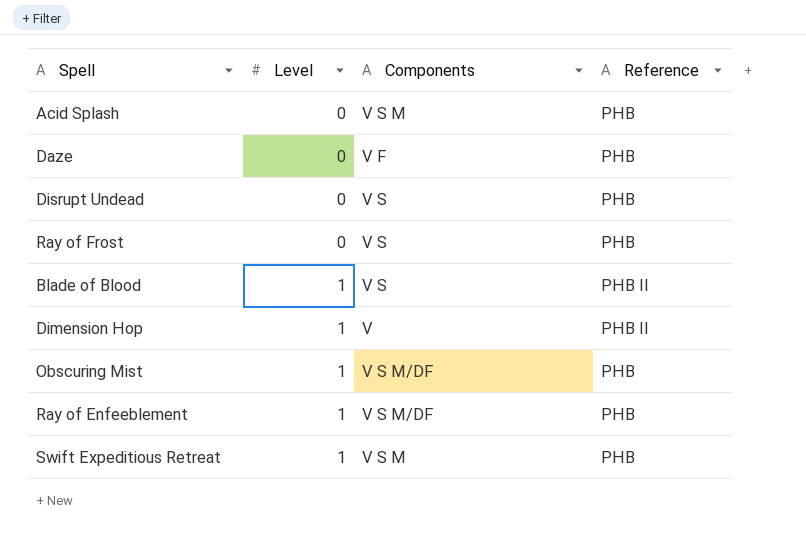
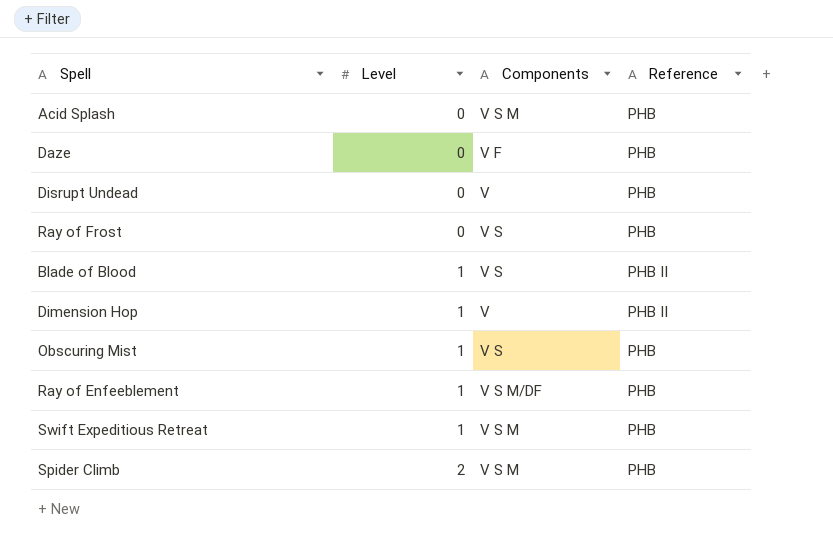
Disrupt Undead | Components: V S -> V
Obscuring Mist | Components: V S M/DF -> V S
row Spider Climb: none -> 2 | V S M | PHB

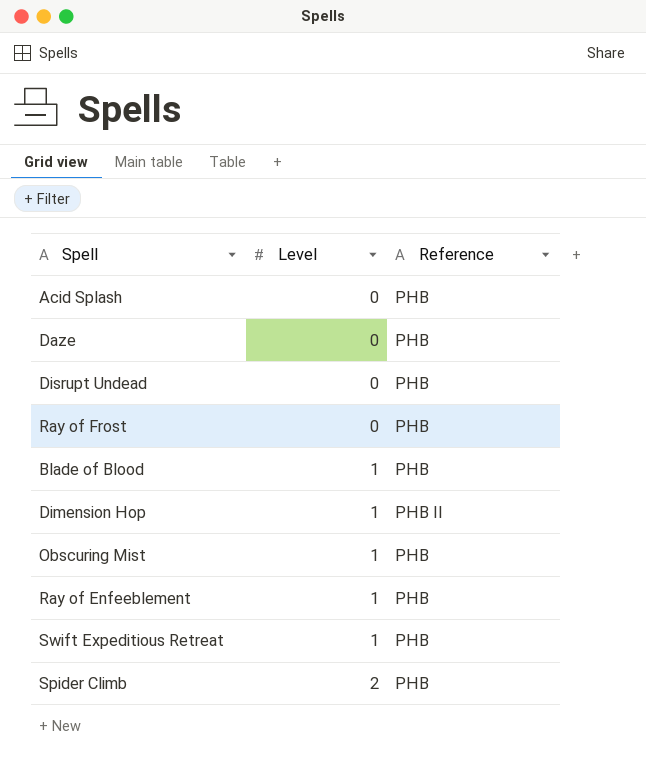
column Components | position: 3 -> none
Blade of Blood | Reference: PHB II -> PHB

